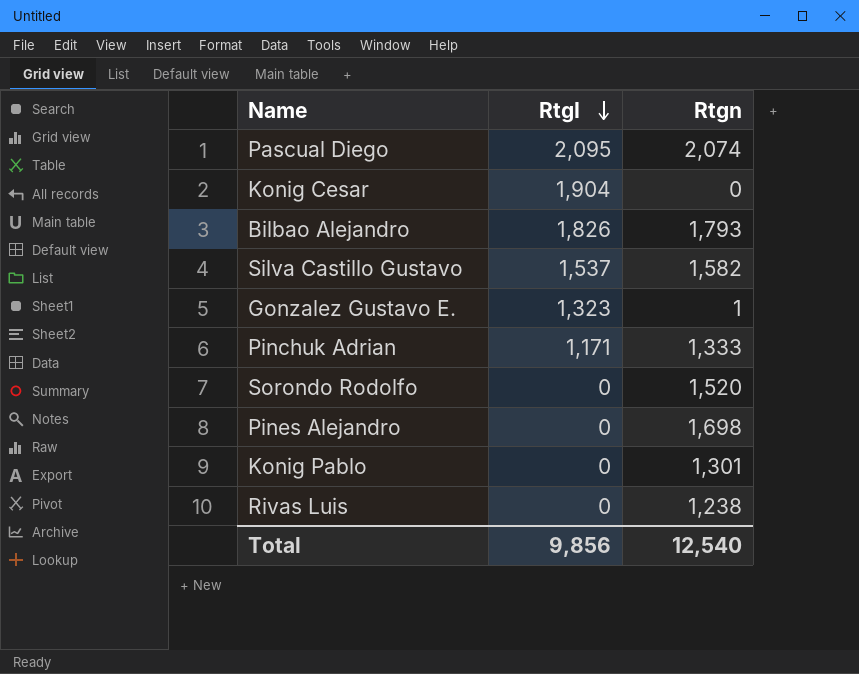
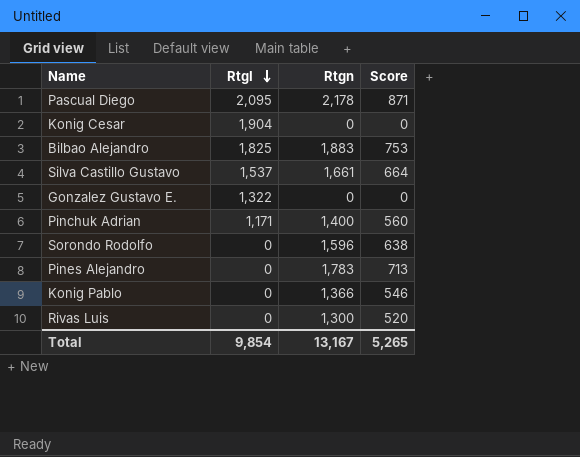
column Score | formula: none -> [Rtgn] * 0.4
Pascual Diego | Rtgn: 2,074 -> 2,178
Bilbao Alejandro | RtgI: 1,826 -> 1,825
Bilbao Alejandro | Rtgn: 1,793 -> 1,883
Silva Castillo Gustavo | Rtgn: 1,582 -> 1,661
Gonzalez Gustavo E. | RtgI: 1,323 -> 1,322
Gonzalez Gustavo E. | Rtgn: 1 -> 0
Pinchuk Adrian | Rtgn: 1,333 -> 1,400
Sorondo Rodolfo | Rtgn: 1,520 -> 1,596
Pines Alejandro | Rtgn: 1,698 -> 1,783
Konig Pablo | Rtgn: 1,301 -> 1,366
Rivas Luis | Rtgn: 1,238 -> 1,300
Total | RtgI: 9,856 -> 9,854
Total | Rtgn: 12,540 -> 13,167

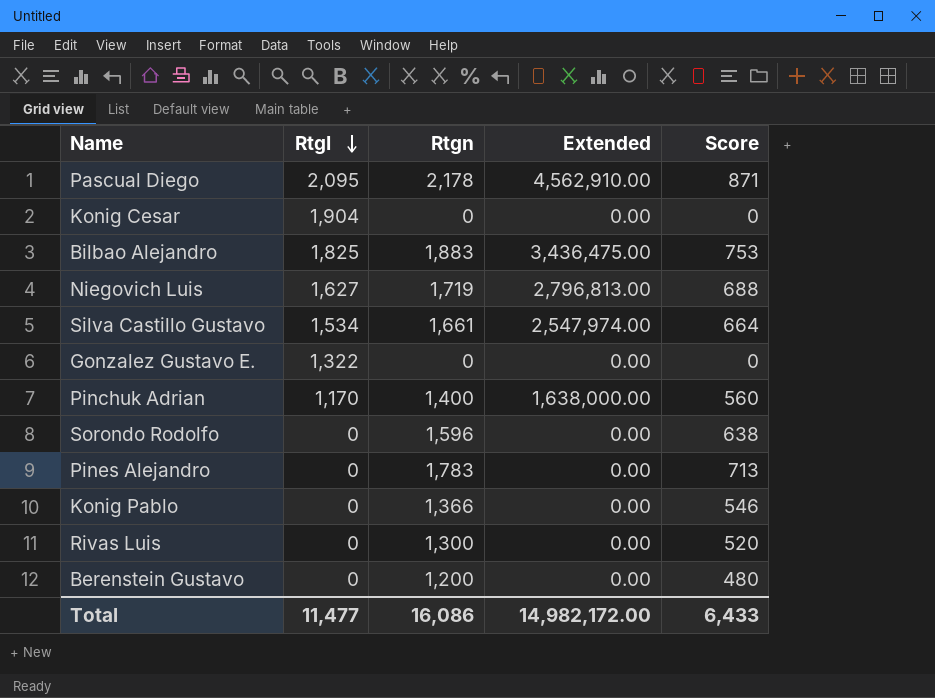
column Extended | formula: none -> [RtgI] * [Rtgn]
row Niegovich Luis: none -> 1,627 | 1,719 | 2,796,813.00 | 688
Silva Castillo Gustavo | RtgI: 1,537 -> 1,534
Pinchuk Adrian | RtgI: 1,171 -> 1,170
row Berenstein Gustavo: none -> 0 | 1,200 | 0.00 | 480
Total | RtgI: 9,854 -> 11,477
Total | Rtgn: 13,167 -> 16,086
Total | Score: 5,265 -> 6,433

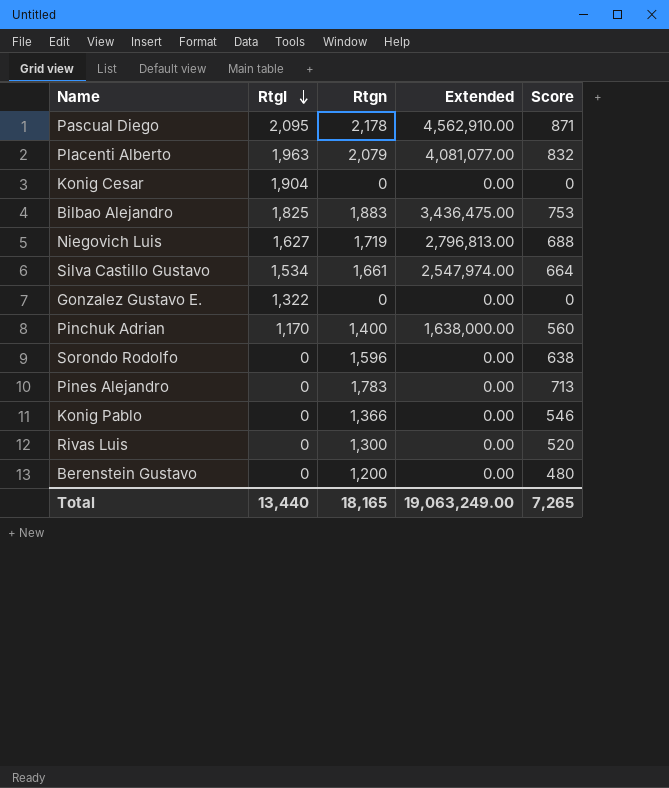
row Placenti Alberto: none -> 1,963 | 2,079 | 4,081,077.00 | 832
Total | RtgI: 11,477 -> 13,440
Total | Rtgn: 16,086 -> 18,165
Total | Extended: 14,982,172.00 -> 19,063,249.00
Total | Score: 6,433 -> 7,265

